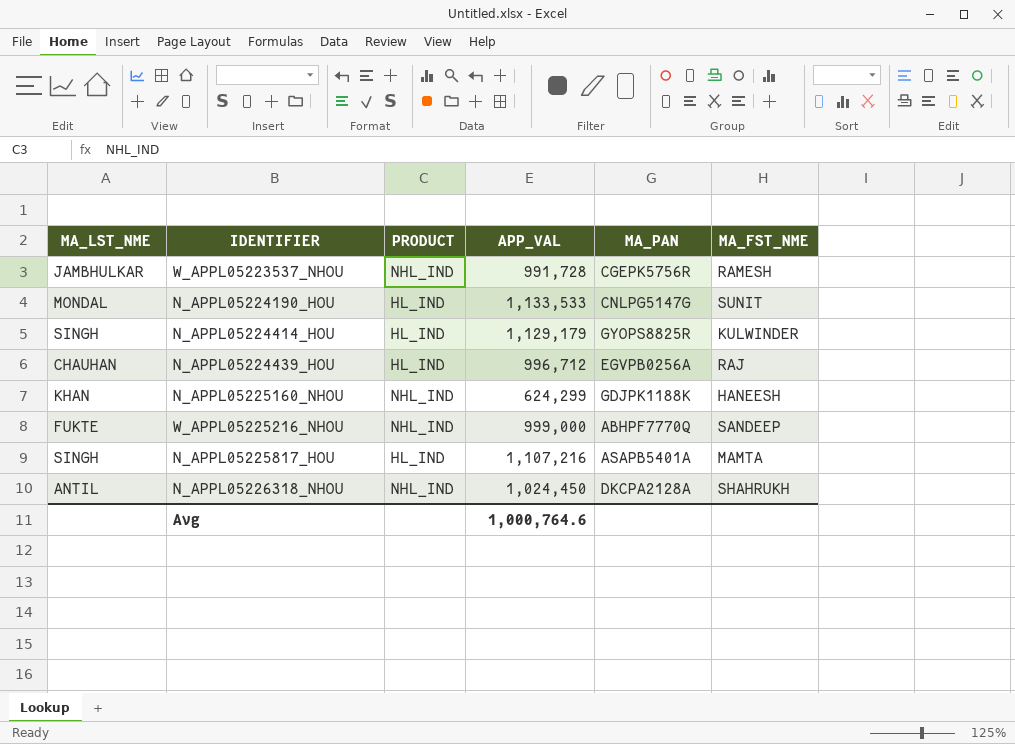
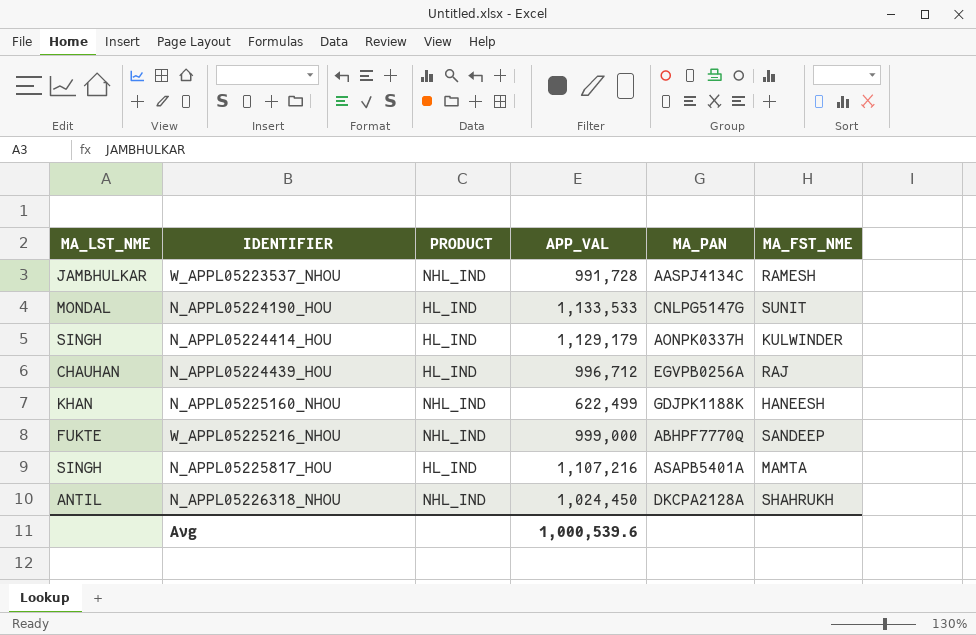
W_APPL05223537_NHOU | MA_PAN: CGEPK5756R -> AASPJ4134C
N_APPL05224414_HOU | MA_PAN: GYOPS8825R -> AONPK0337H
N_APPL05225160_NHOU | APP_VAL: 624,299 -> 622,499
Avg | APP_VAL: 1,000,764.6 -> 1,000,539.6

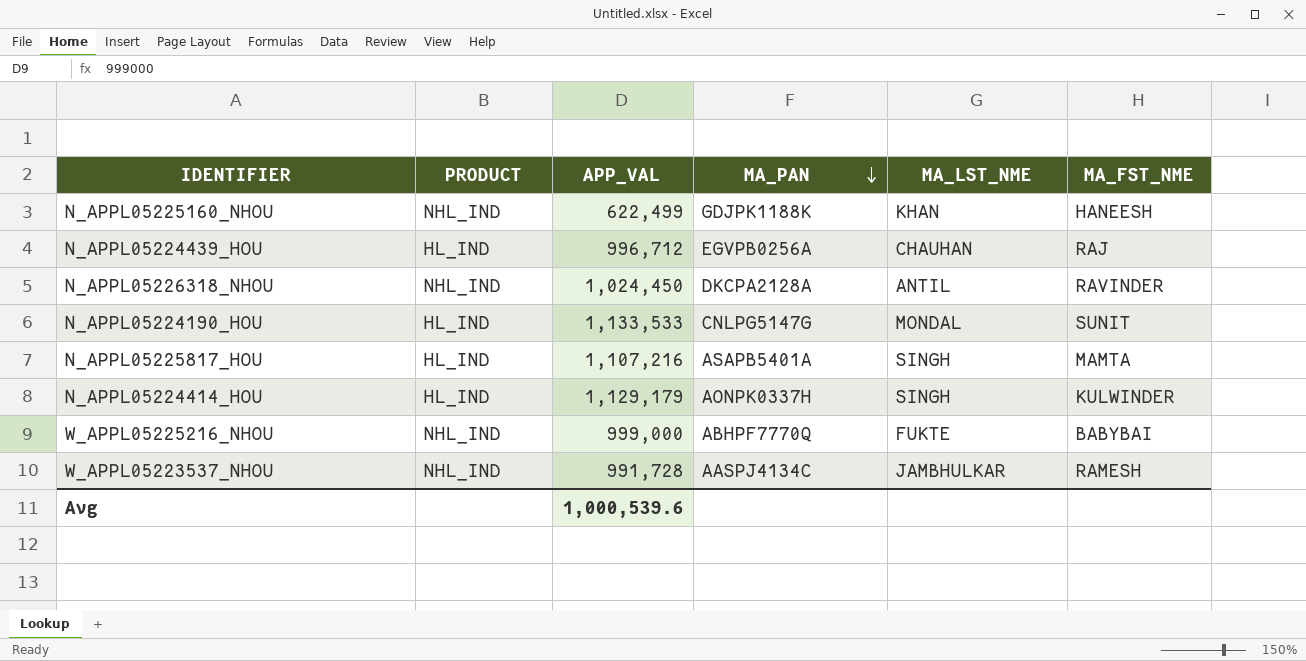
row order: none -> MA_PAN descending
column MA_LST_NME | position: 1 -> 5
N_APPL05226318_NHOU | MA_FST_NME: SHAHRUKH -> RAVINDER
W_APPL05225216_NHOU | MA_FST_NME: SANDEEP -> BABYBAI

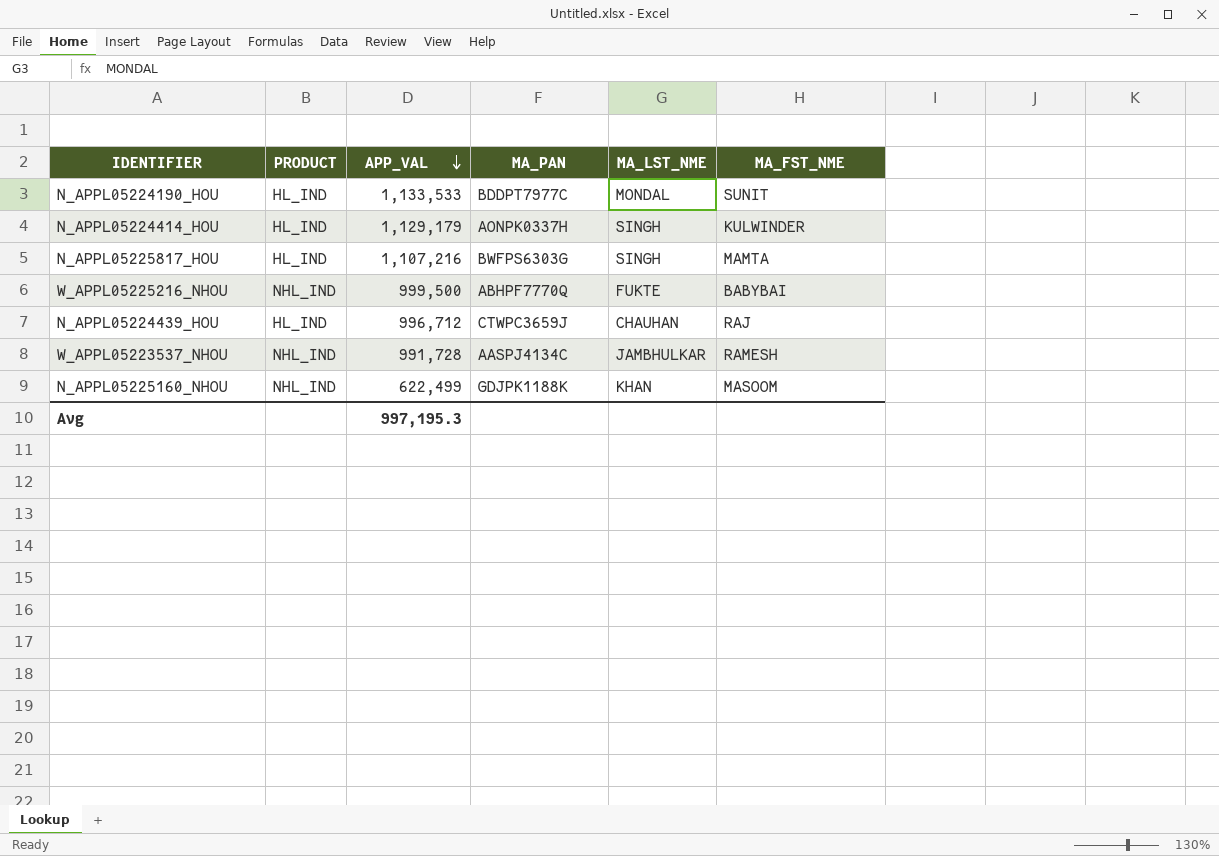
row order: MA_PAN descending -> APP_VAL descending
row N_APPL05226318_NHOU: NHL_IND | 1,024,450 | DKCPA2128A | ANTIL | RAVINDER -> none
N_APPL05224190_HOU | MA_PAN: CNLPG5147G -> BDDPT7977C
N_APPL05225817_HOU | MA_PAN: ASAPB5401A -> BWFPS6303G
W_APPL05225216_NHOU | APP_VAL: 999,000 -> 999,500
N_APPL05224439_HOU | MA_PAN: EGVPB0256A -> CTWPC3659J
N_APPL05225160_NHOU | MA_FST_NME: HANEESH -> MASOOM
Avg | APP_VAL: 1,000,539.6 -> 997,195.3

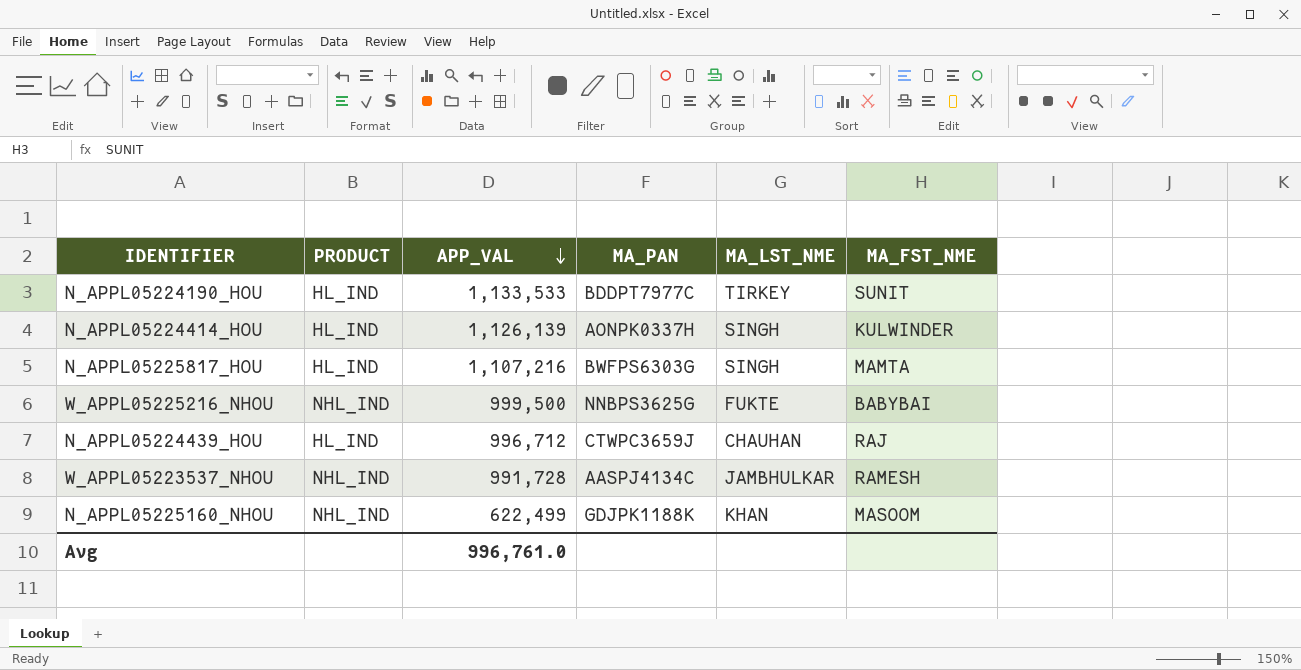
N_APPL05224190_HOU | MA_LST_NME: MONDAL -> TIRKEY
N_APPL05224414_HOU | APP_VAL: 1,129,179 -> 1,126,139
W_APPL05225216_NHOU | MA_PAN: ABHPF7770Q -> NNBPS3625G
Avg | APP_VAL: 997,195.3 -> 996,761.0

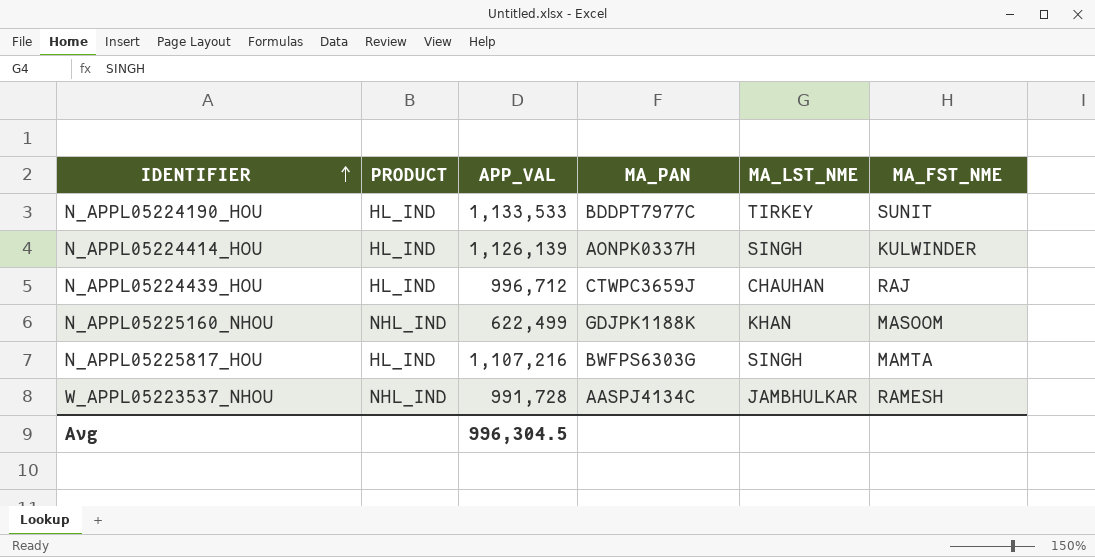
row order: APP_VAL descending -> IDENTIFIER ascending
row W_APPL05225216_NHOU: NHL_IND | 999,500 | NNBPS3625G | FUKTE | BABYBAI -> none
Avg | APP_VAL: 996,761.0 -> 996,304.5

